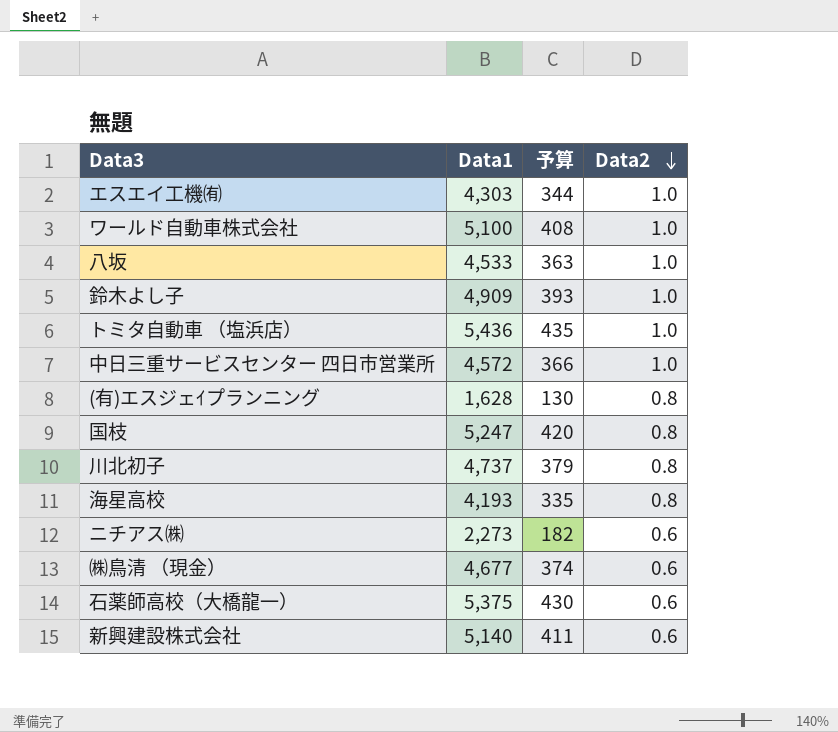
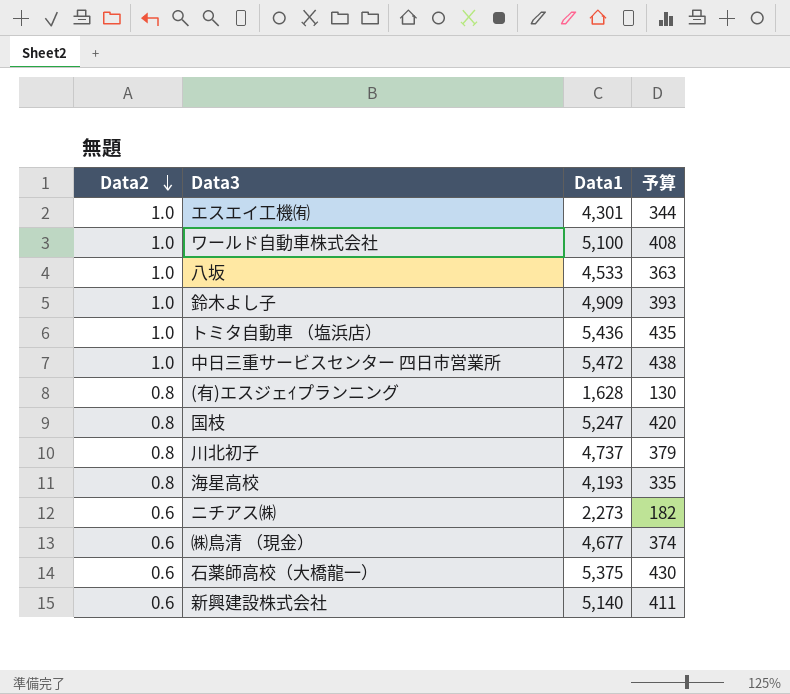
column Data2 | position: 4 -> 1
エスエイ工機㈲ | Data1: 4,303 -> 4,301
中日三重サービスセンター 四日市営業所 | Data1: 4,572 -> 5,472
中日三重サービスセンター 四日市営業所 | 予算: 366 -> 438

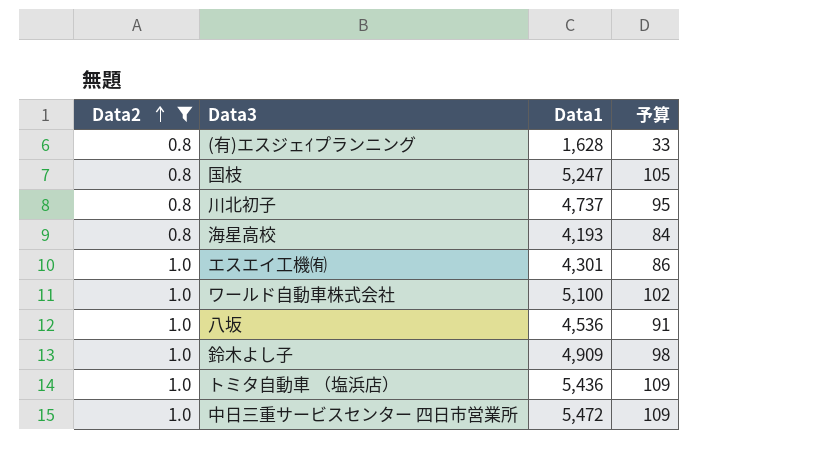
filter: none -> Data2 != 0.6
row order: Data2 descending -> Data2 ascending
column 予算 | formula: [Data1] * 0.08 -> [Data1] * 0.02
八坂 | Data1: 4,533 -> 4,536

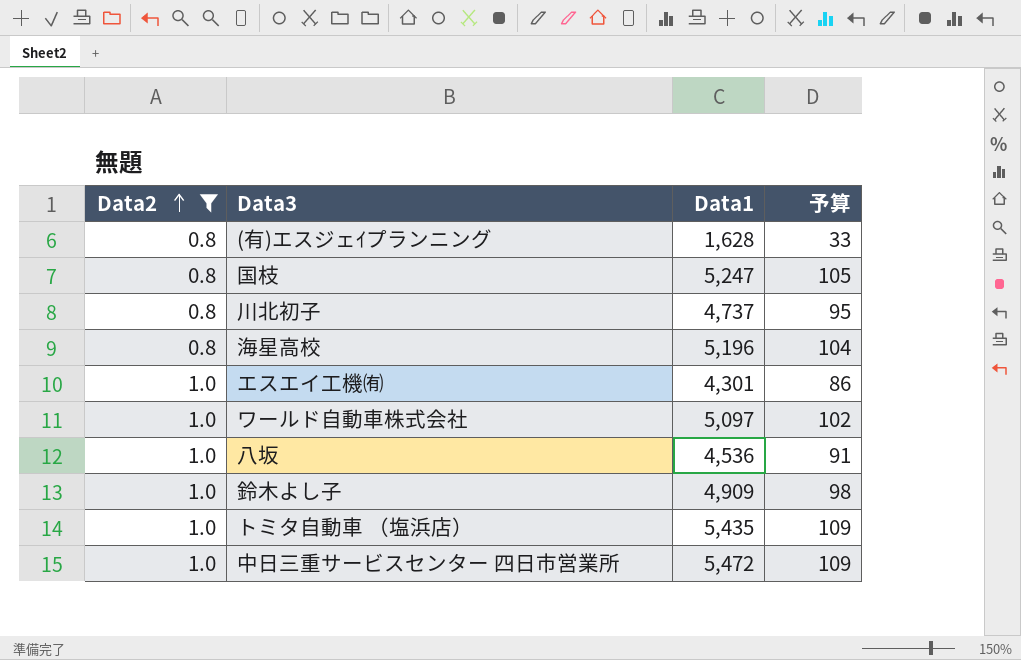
海星高校 | Data1: 4,193 -> 5,196
海星高校 | 予算: 84 -> 104
ワールド自動車株式会社 | Data1: 5,100 -> 5,097
トミタ自動車 （塩浜店） | Data1: 5,436 -> 5,435

